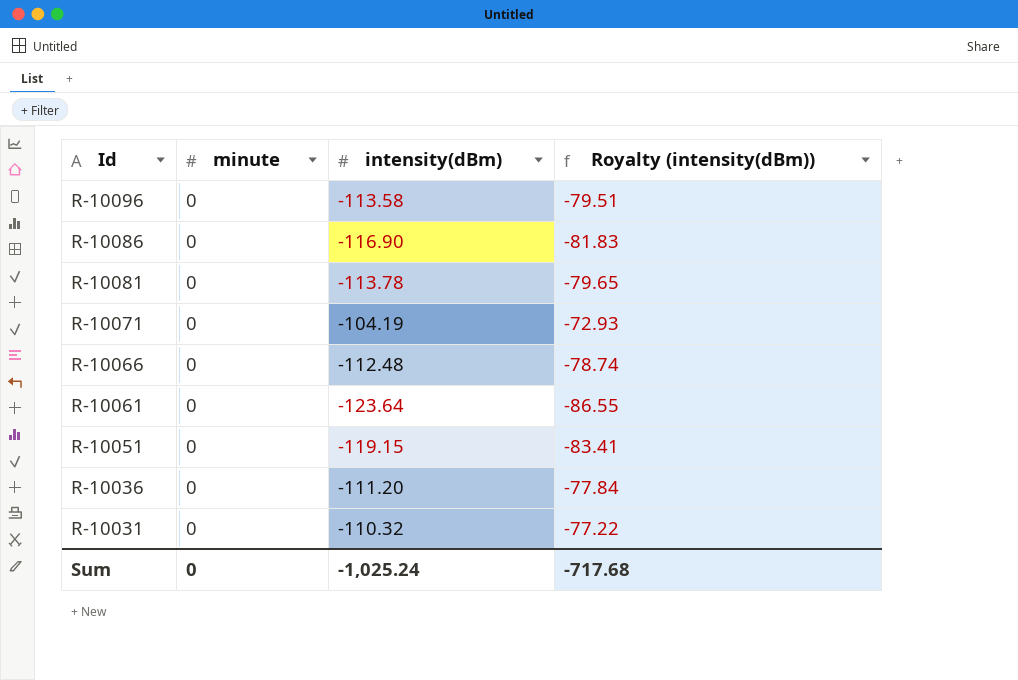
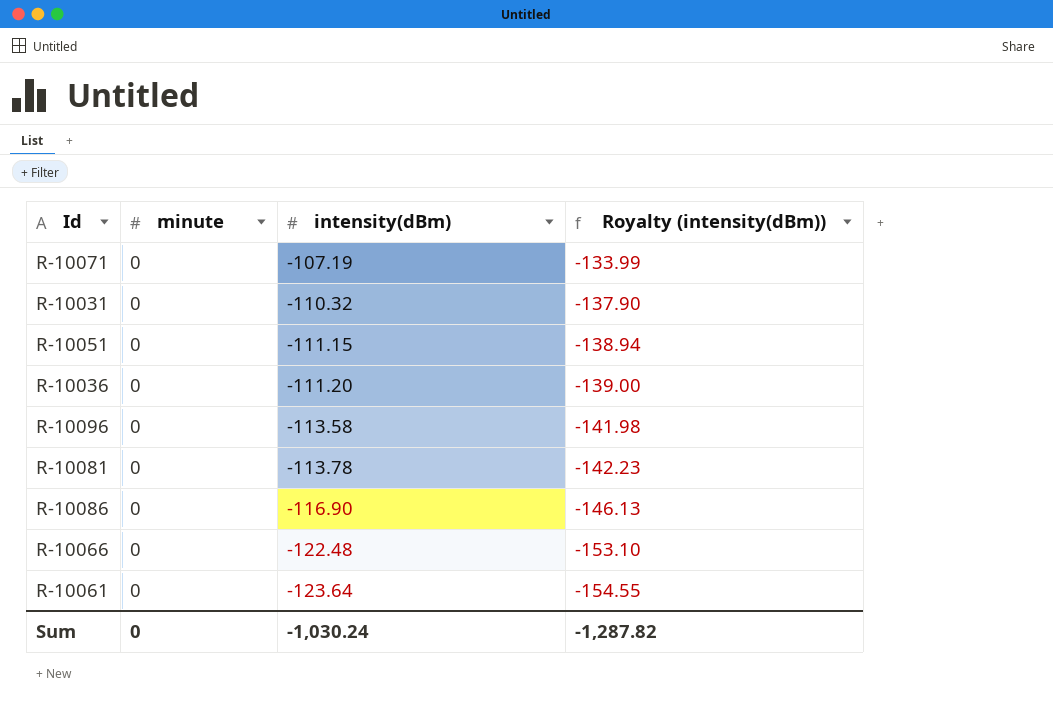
row order: Id descending -> intensity(dBm) descending
column Royalty (intensity(dBm)) | formula: [intensity(dBm)] * 0.7 -> [intensity(dBm)] * 1.25
R-10071 | intensity(dBm): -104.19 -> -107.19
R-10051 | intensity(dBm): -119.15 -> -111.15
R-10066 | intensity(dBm): -112.48 -> -122.48
Sum | intensity(dBm): -1,025.24 -> -1,030.24
Sum | Royalty (intensity(dBm)): -717.68 -> -1,287.82

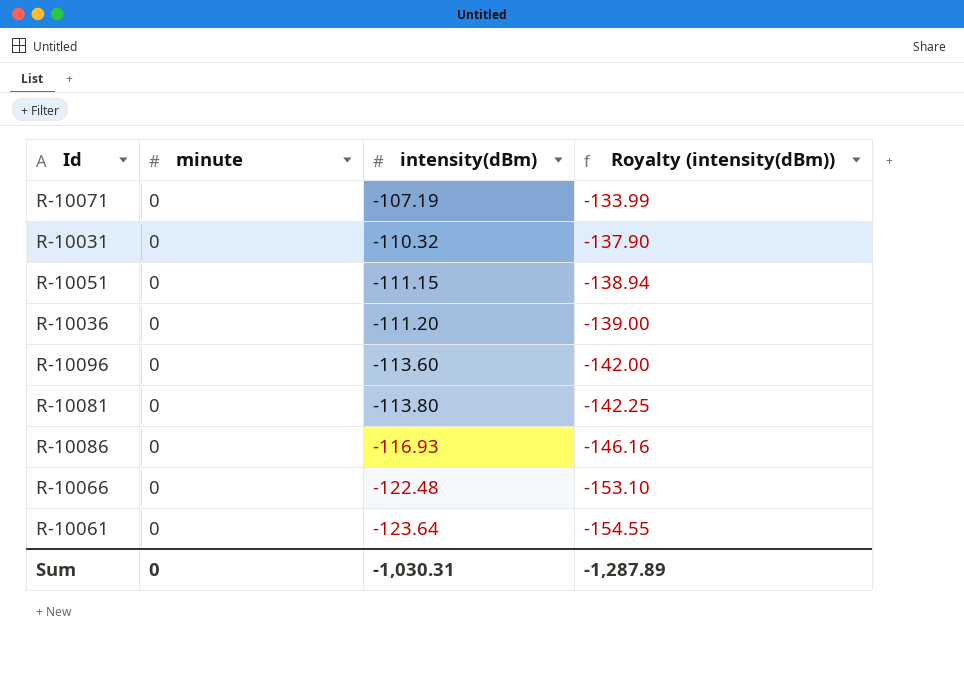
R-10096 | intensity(dBm): -113.58 -> -113.60
R-10096 | Royalty (intensity(dBm)): -141.98 -> -142.00
R-10081 | intensity(dBm): -113.78 -> -113.80
R-10081 | Royalty (intensity(dBm)): -142.23 -> -142.25
R-10086 | intensity(dBm): -116.90 -> -116.93
R-10086 | Royalty (intensity(dBm)): -146.13 -> -146.16
Sum | intensity(dBm): -1,030.24 -> -1,030.31
Sum | Royalty (intensity(dBm)): -1,287.82 -> -1,287.89

